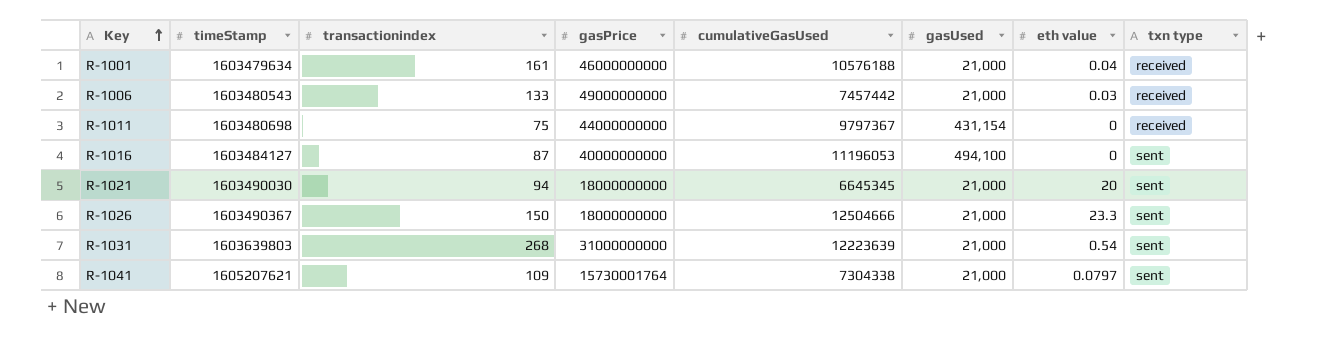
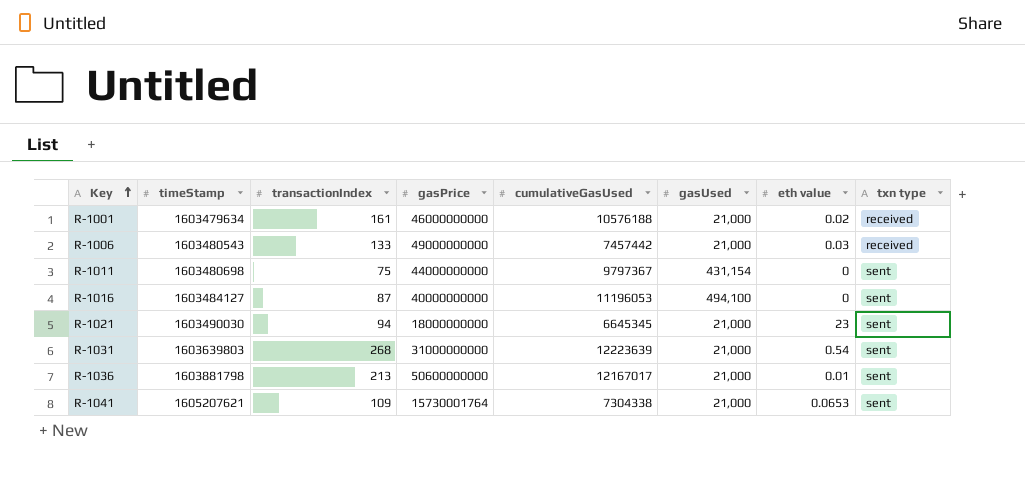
column name: transactionindex -> transactionIndex
row R-1026: 1603490367 | 150 | 18000000000 | 12504666 | 21,000 | 23.3 | sent -> none
R-1001 | eth value: 0.04 -> 0.02
R-1011 | txn type: received -> sent
R-1021 | eth value: 20 -> 23
row R-1036: none -> 1603881798 | 213 | 50600000000 | 12167017 | 21,000 | 0.01 | sent
R-1041 | eth value: 0.0797 -> 0.0653

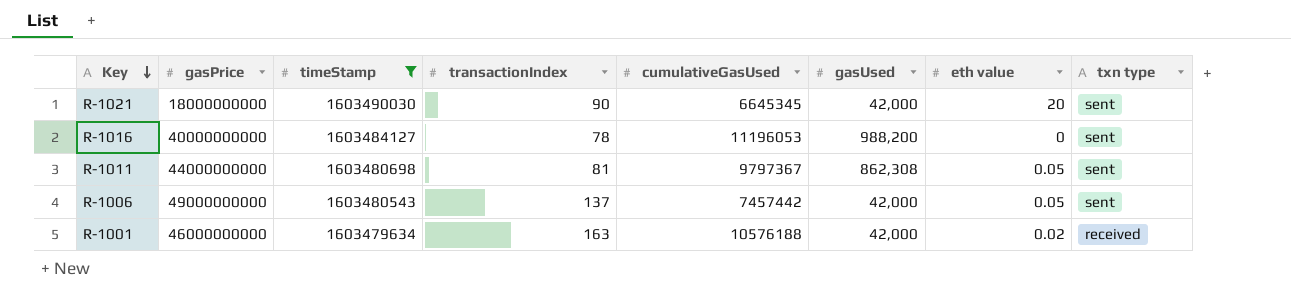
filter: none -> timeStamp <= 1603490030
row order: Key ascending -> Key descending
column gasPrice | position: 4 -> 2
R-1021 | transactionIndex: 94 -> 90
R-1021 | gasUsed: 21,000 -> 42,000
R-1021 | eth value: 23 -> 20
R-1016 | transactionIndex: 87 -> 78
R-1016 | gasUsed: 494,100 -> 988,200
R-1011 | transactionIndex: 75 -> 81
R-1011 | gasUsed: 431,154 -> 862,308
R-1011 | eth value: 0 -> 0.05
R-1006 | transactionIndex: 133 -> 137
R-1006 | gasUsed: 21,000 -> 42,000
R-1006 | eth value: 0.03 -> 0.05
R-1006 | txn type: received -> sent
R-1001 | transactionIndex: 161 -> 163
R-1001 | gasUsed: 21,000 -> 42,000

